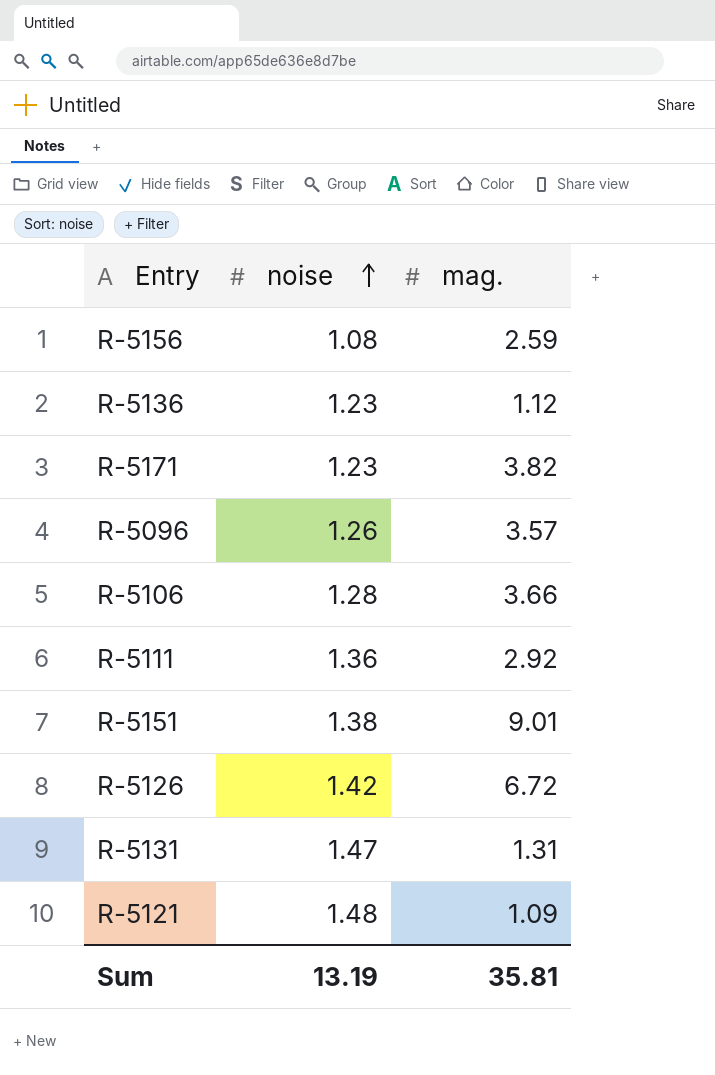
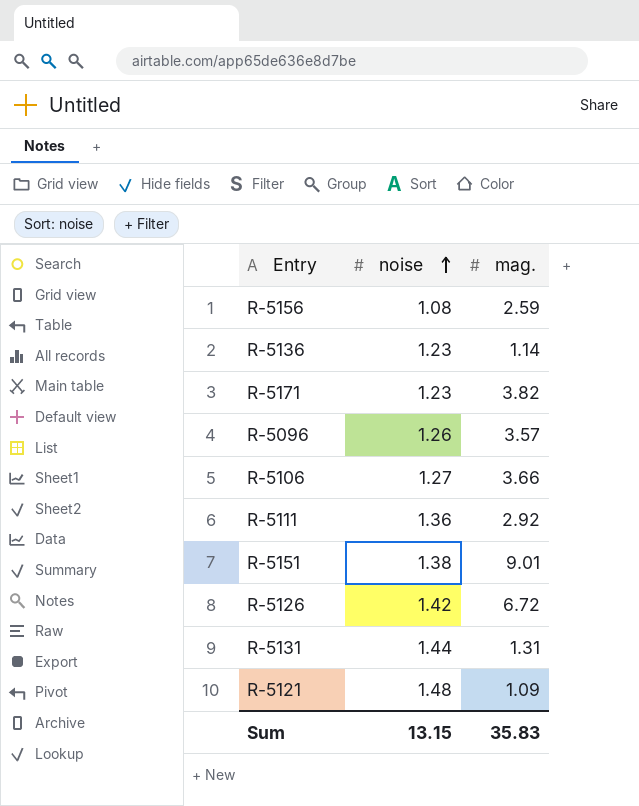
R-5136 | mag.: 1.12 -> 1.14
R-5106 | noise: 1.28 -> 1.27
R-5131 | noise: 1.47 -> 1.44
Sum | noise: 13.19 -> 13.15
Sum | mag.: 35.81 -> 35.83

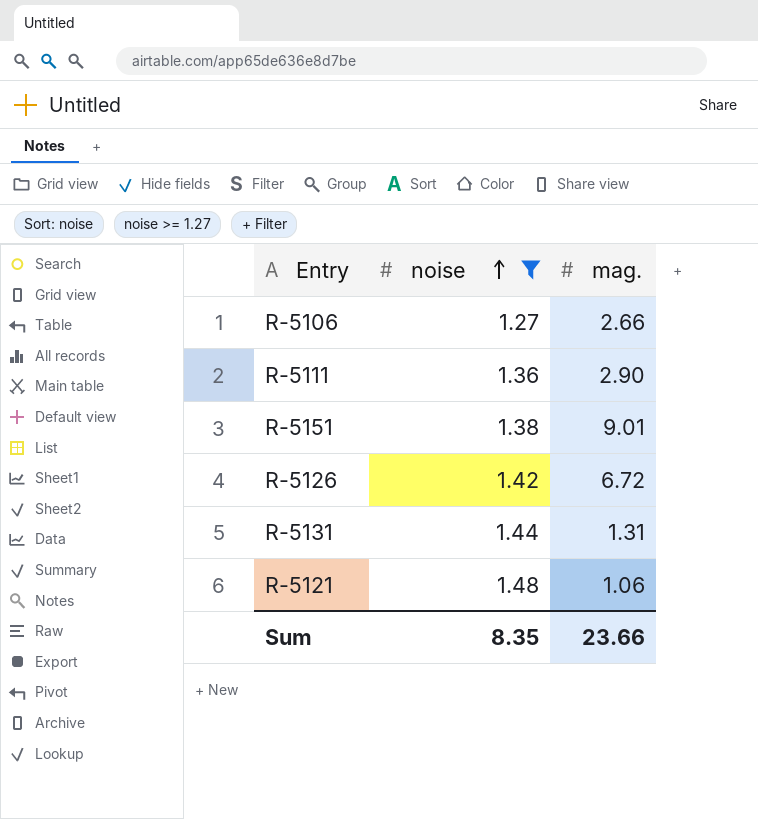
filter: none -> noise >= 1.27
R-5106 | mag.: 3.66 -> 2.66
R-5111 | mag.: 2.92 -> 2.90
R-5121 | mag.: 1.09 -> 1.06
Sum | noise: 13.15 -> 8.35
Sum | mag.: 35.83 -> 23.66

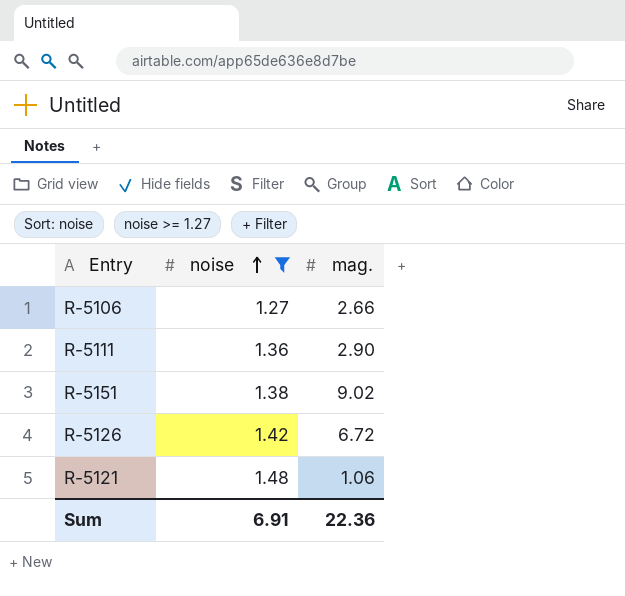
row R-5131: 1.44 | 1.31 -> none
R-5151 | mag.: 9.01 -> 9.02
Sum | noise: 8.35 -> 6.91
Sum | mag.: 23.66 -> 22.36

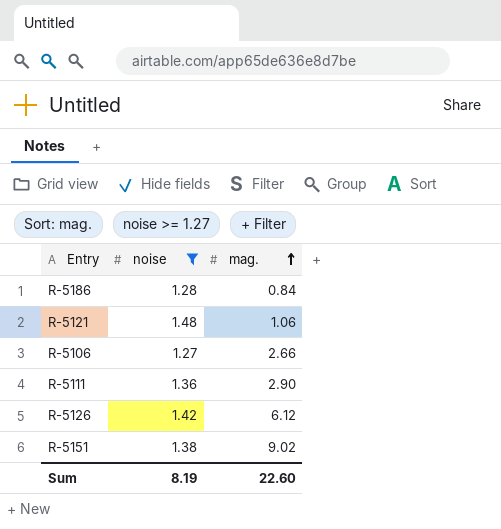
row order: noise ascending -> mag. ascending
row R-5186: none -> 1.28 | 0.84
R-5126 | mag.: 6.72 -> 6.12
Sum | noise: 6.91 -> 8.19
Sum | mag.: 22.36 -> 22.60

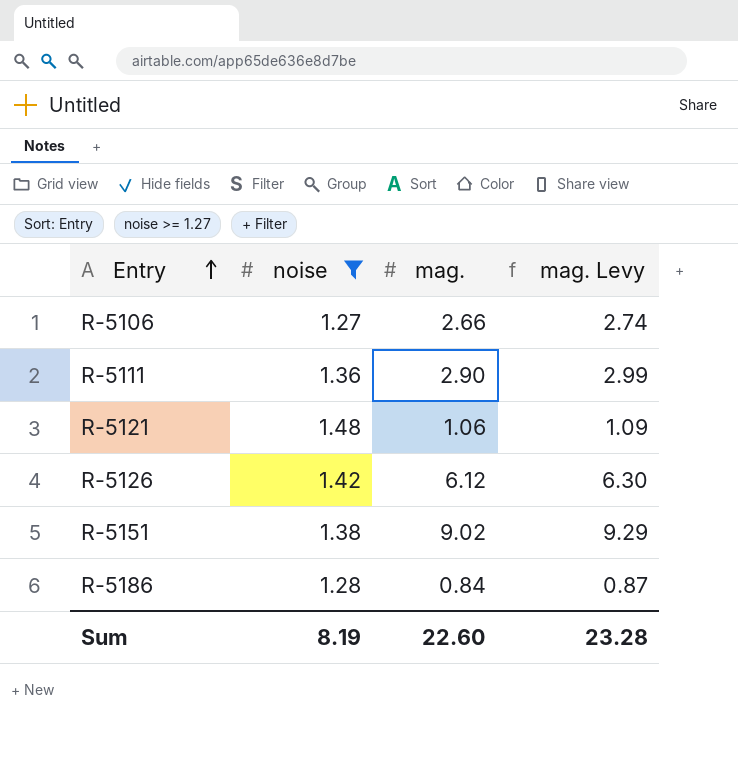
row order: mag. ascending -> Entry ascending
column mag. Levy | formula: none -> [mag.] * 1.03

